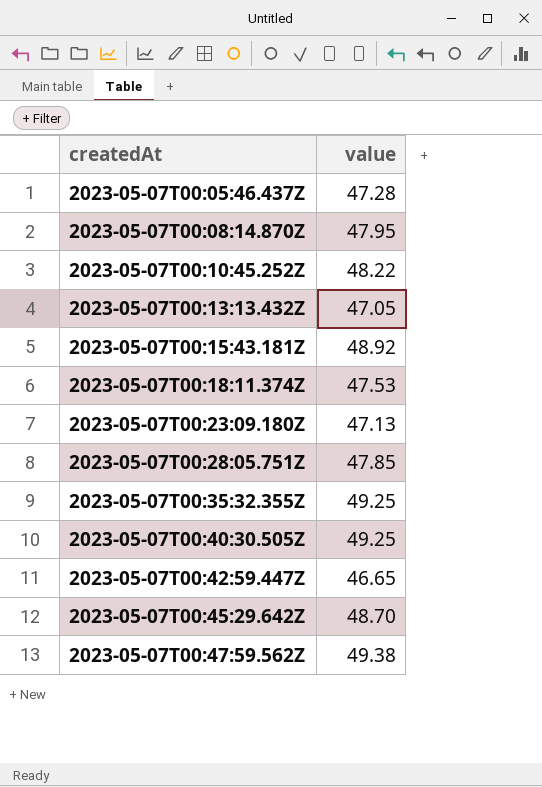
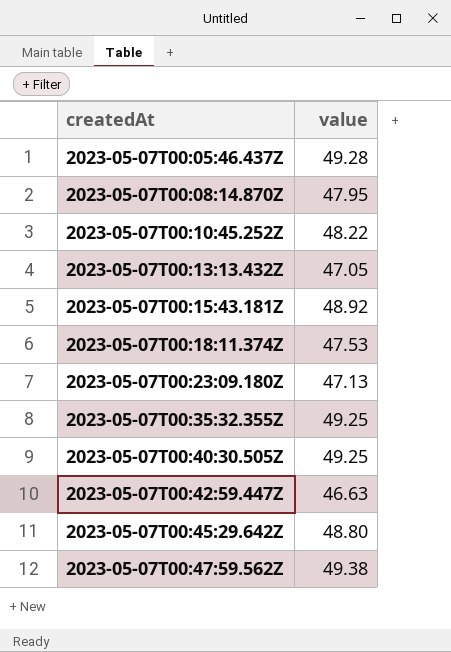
row 2023-05-07T00:28:05.751Z: 47.85 -> none
2023-05-07T00:05:46.437Z | value: 47.28 -> 49.28
2023-05-07T00:42:59.447Z | value: 46.65 -> 46.63
2023-05-07T00:45:29.642Z | value: 48.70 -> 48.80

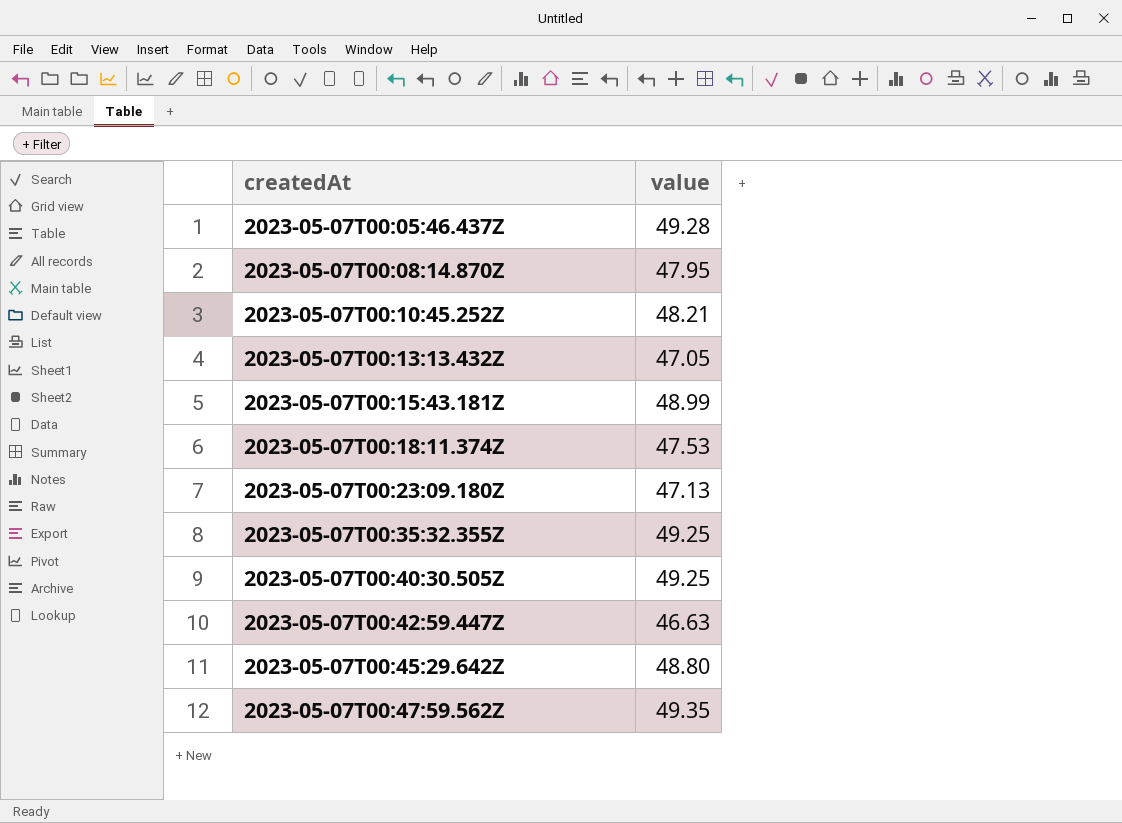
2023-05-07T00:10:45.252Z | value: 48.22 -> 48.21
2023-05-07T00:15:43.181Z | value: 48.92 -> 48.99
2023-05-07T00:47:59.562Z | value: 49.38 -> 49.35

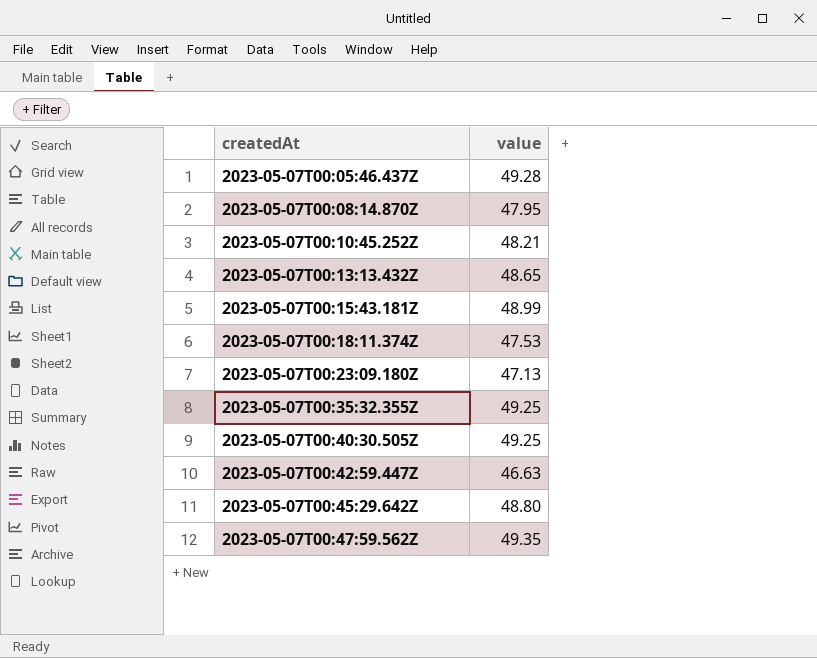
2023-05-07T00:13:13.432Z | value: 47.05 -> 48.65

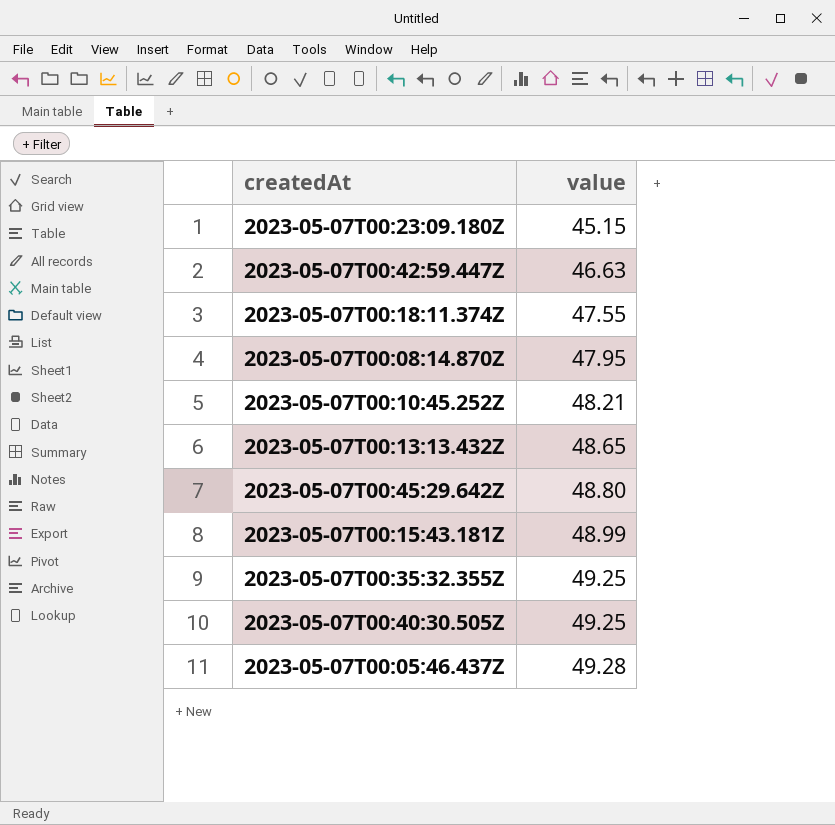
row order: createdAt ascending -> value ascending
row 2023-05-07T00:47:59.562Z: 49.35 -> none
2023-05-07T00:23:09.180Z | value: 47.13 -> 45.15
2023-05-07T00:18:11.374Z | value: 47.53 -> 47.55

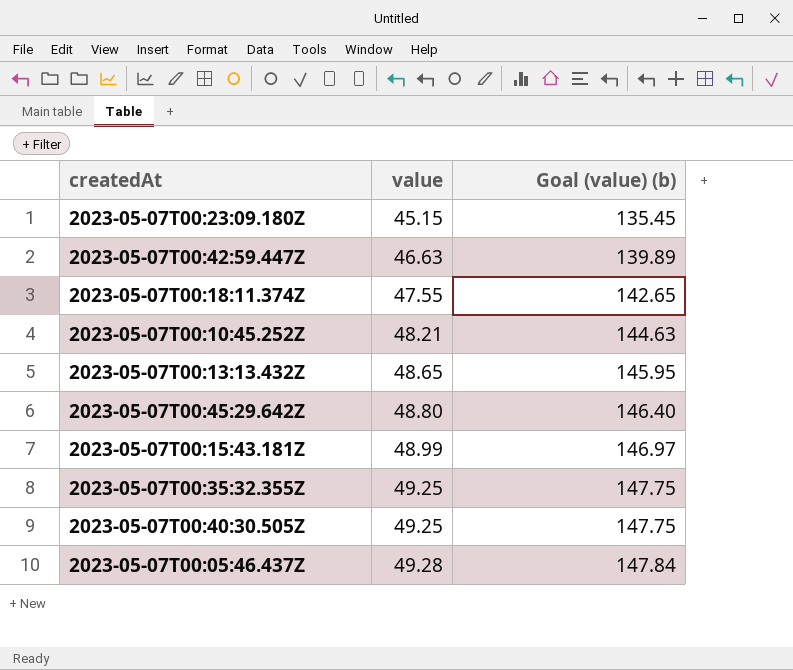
column Goal (value) (b) | formula: none -> [value] * 3
row 2023-05-07T00:08:14.870Z: 47.95 -> none

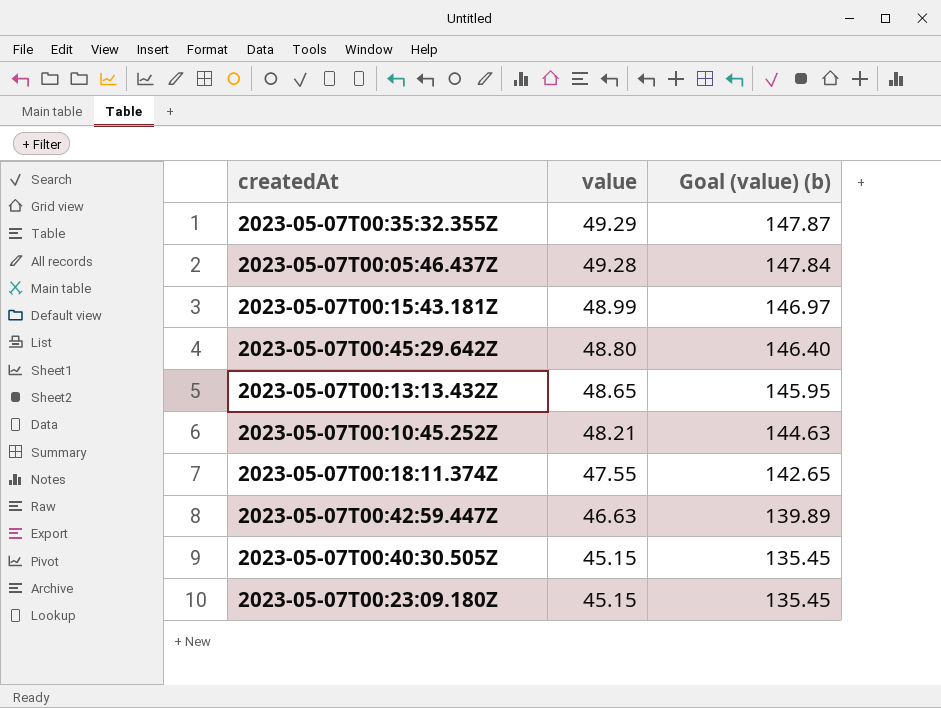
row order: value ascending -> value descending
2023-05-07T00:35:32.355Z | value: 49.25 -> 49.29
2023-05-07T00:35:32.355Z | Goal (value) (b): 147.75 -> 147.87
2023-05-07T00:40:30.505Z | value: 49.25 -> 45.15
2023-05-07T00:40:30.505Z | Goal (value) (b): 147.75 -> 135.45

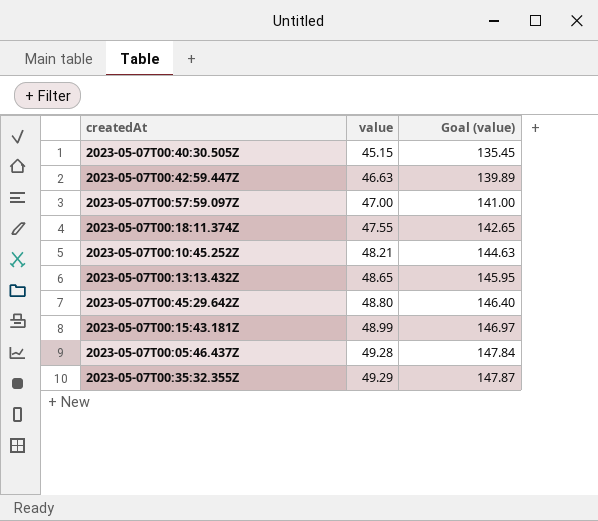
row order: value descending -> value ascending
column name: Goal (value) (b) -> Goal (value)
row 2023-05-07T00:23:09.180Z: 45.15 | 135.45 -> none
row 2023-05-07T00:57:59.097Z: none -> 47.00 | 141.00

